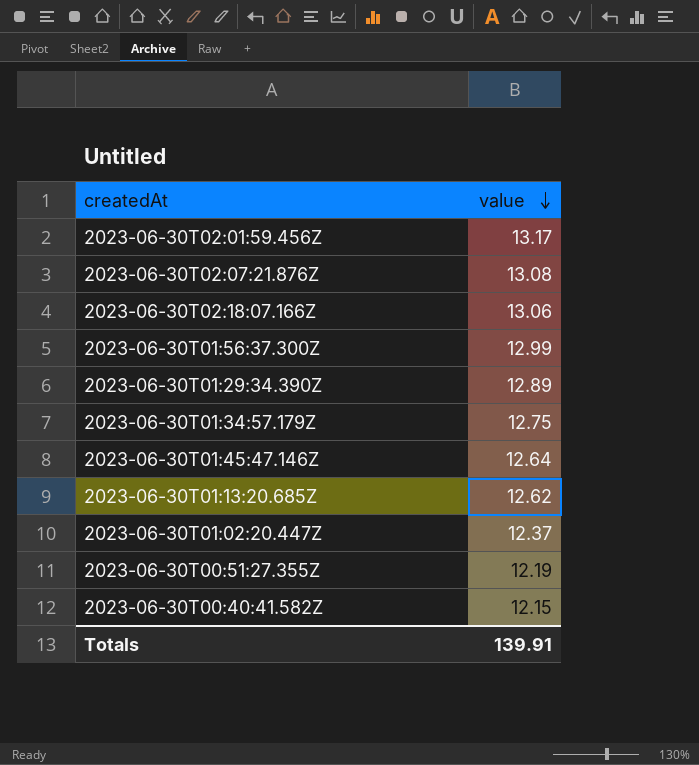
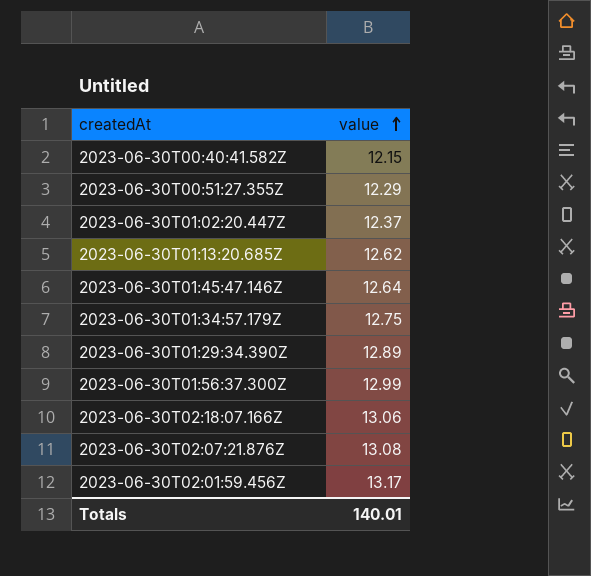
row order: value descending -> value ascending
2023-06-30T00:51:27.355Z | value: 12.19 -> 12.29
Totals | value: 139.91 -> 140.01

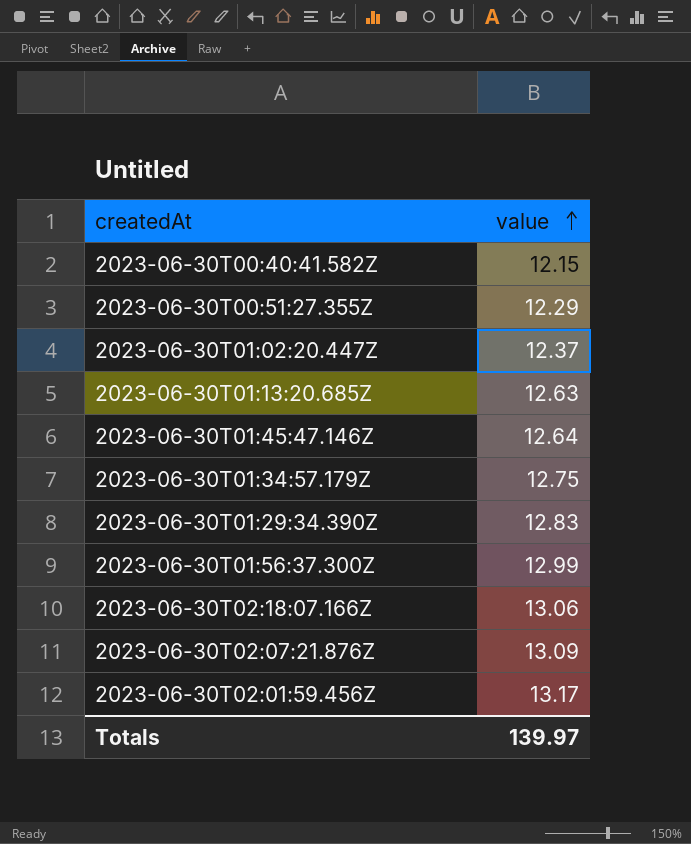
2023-06-30T01:13:20.685Z | value: 12.62 -> 12.63
2023-06-30T01:29:34.390Z | value: 12.89 -> 12.83
2023-06-30T02:07:21.876Z | value: 13.08 -> 13.09
Totals | value: 140.01 -> 139.97

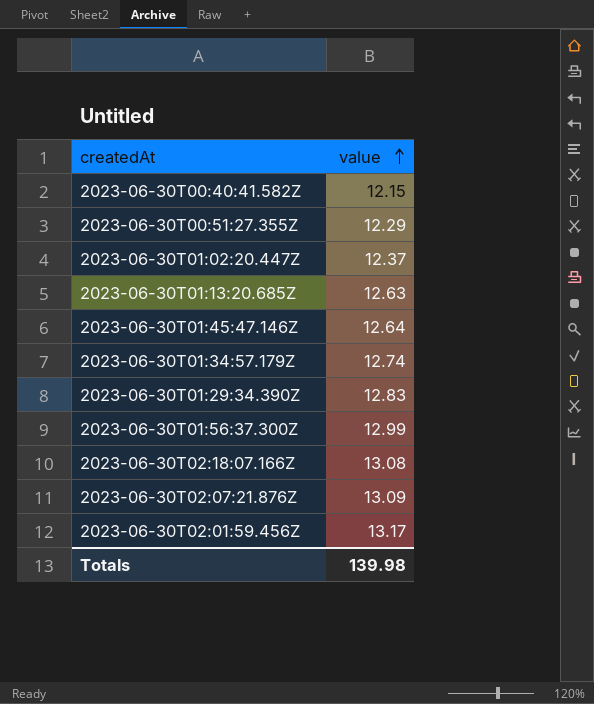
2023-06-30T01:34:57.179Z | value: 12.75 -> 12.74
2023-06-30T02:18:07.166Z | value: 13.06 -> 13.08
Totals | value: 139.97 -> 139.98

